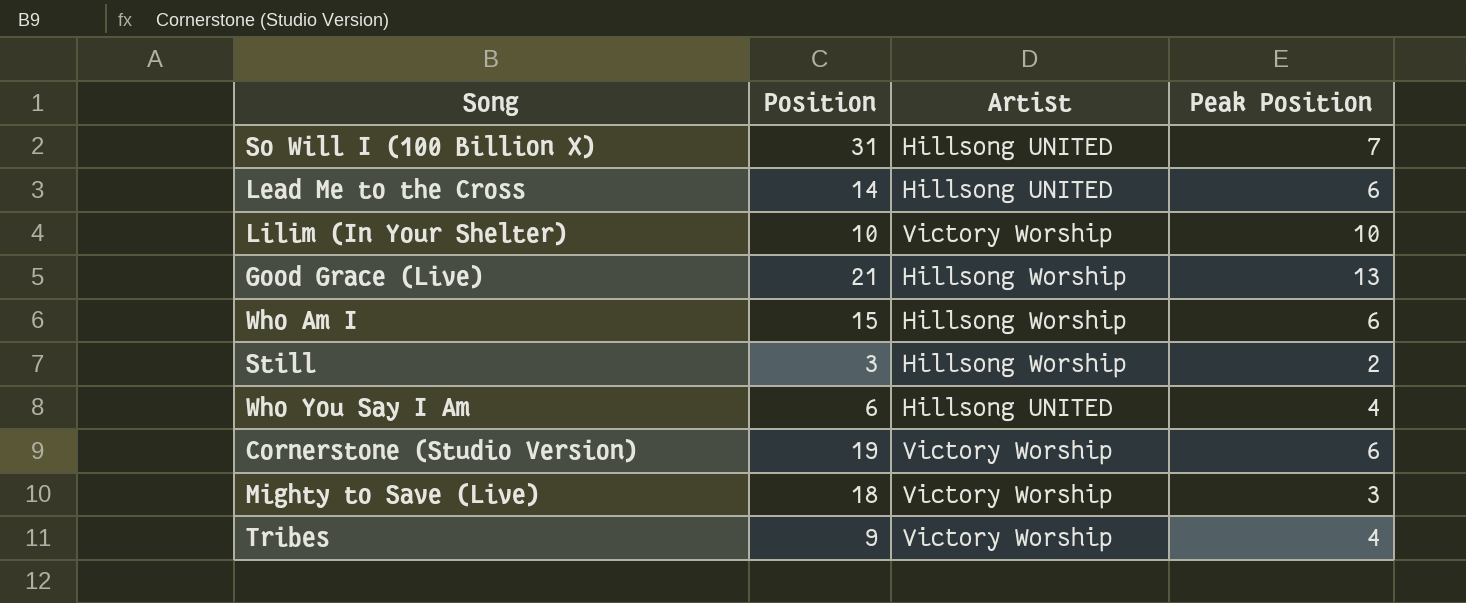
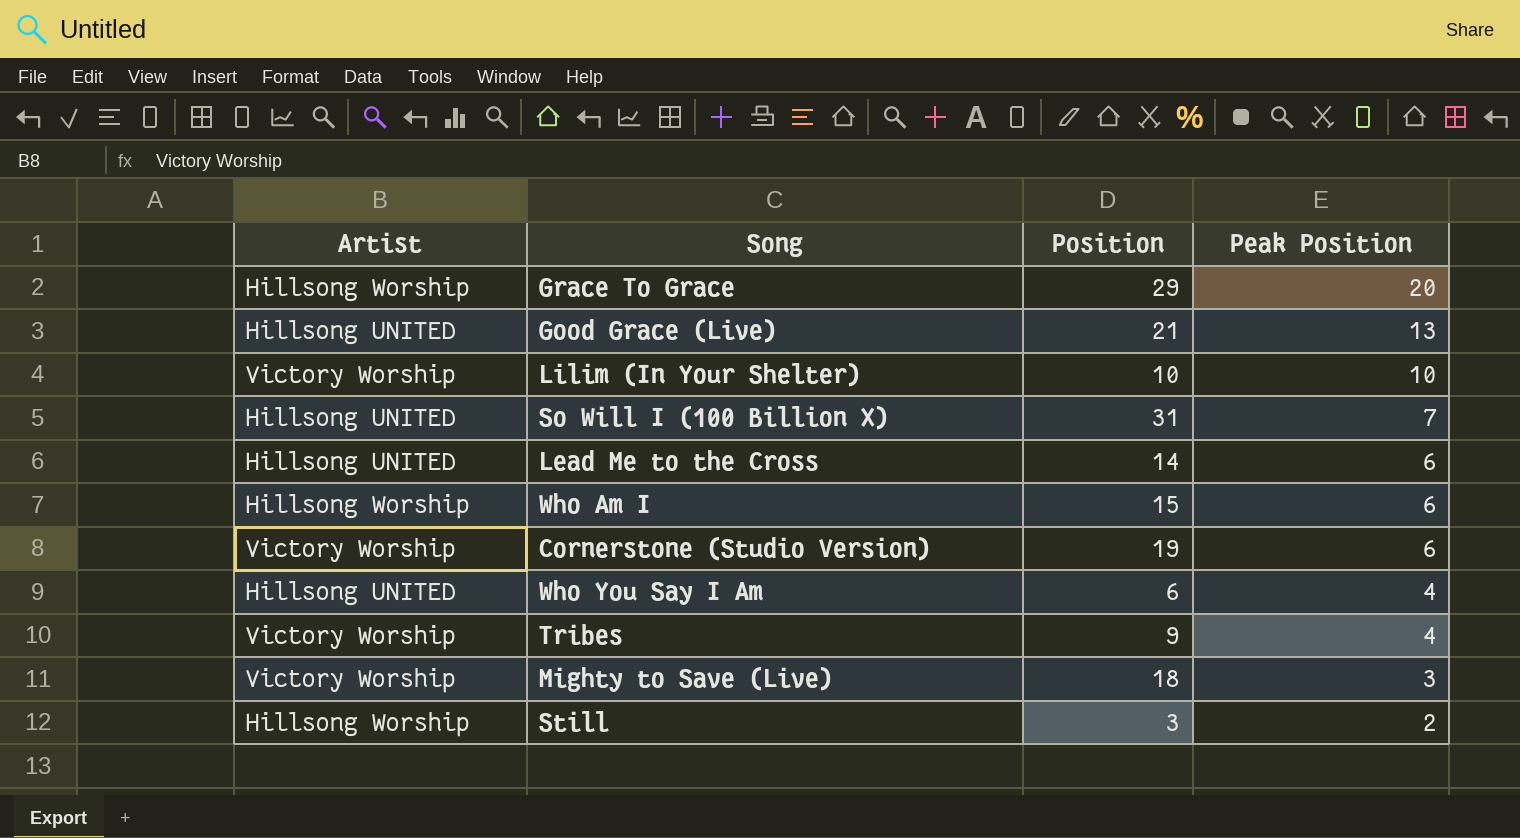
row order: none -> Peak Position descending
column Artist | position: 3 -> 1
row Grace To Grace: none -> Hillsong Worship | 29 | 20
Good Grace (Live) | Artist: Hillsong Worship -> Hillsong UNITED

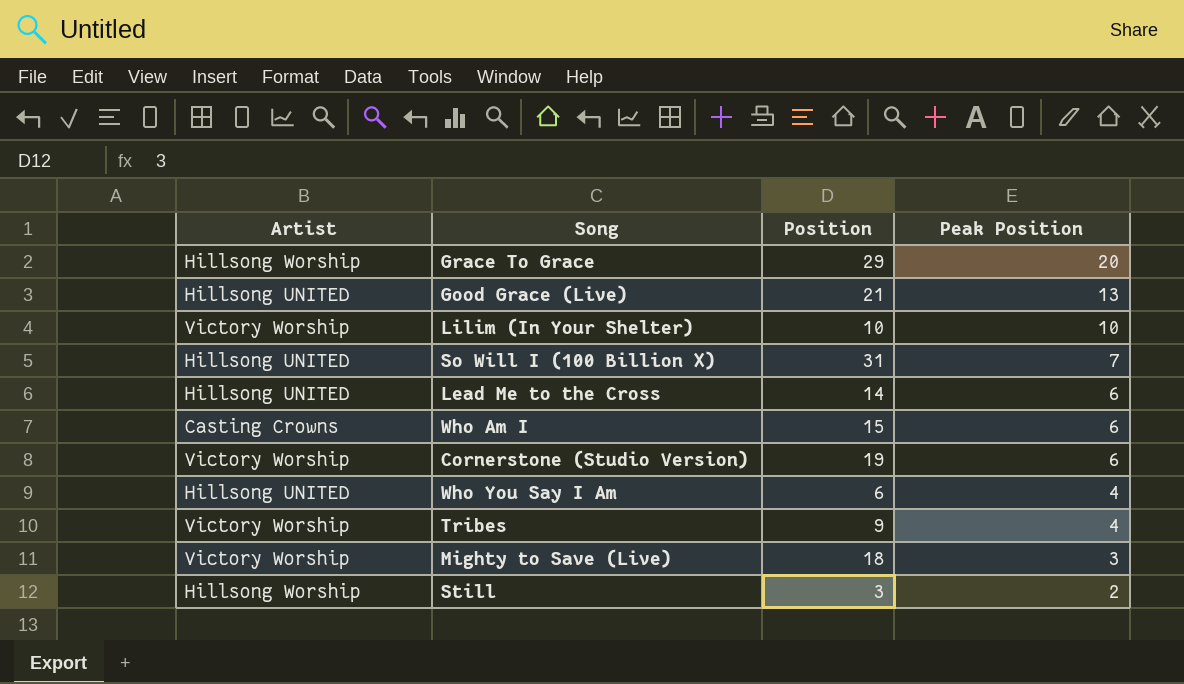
Who Am I | Artist: Hillsong Worship -> Casting Crowns

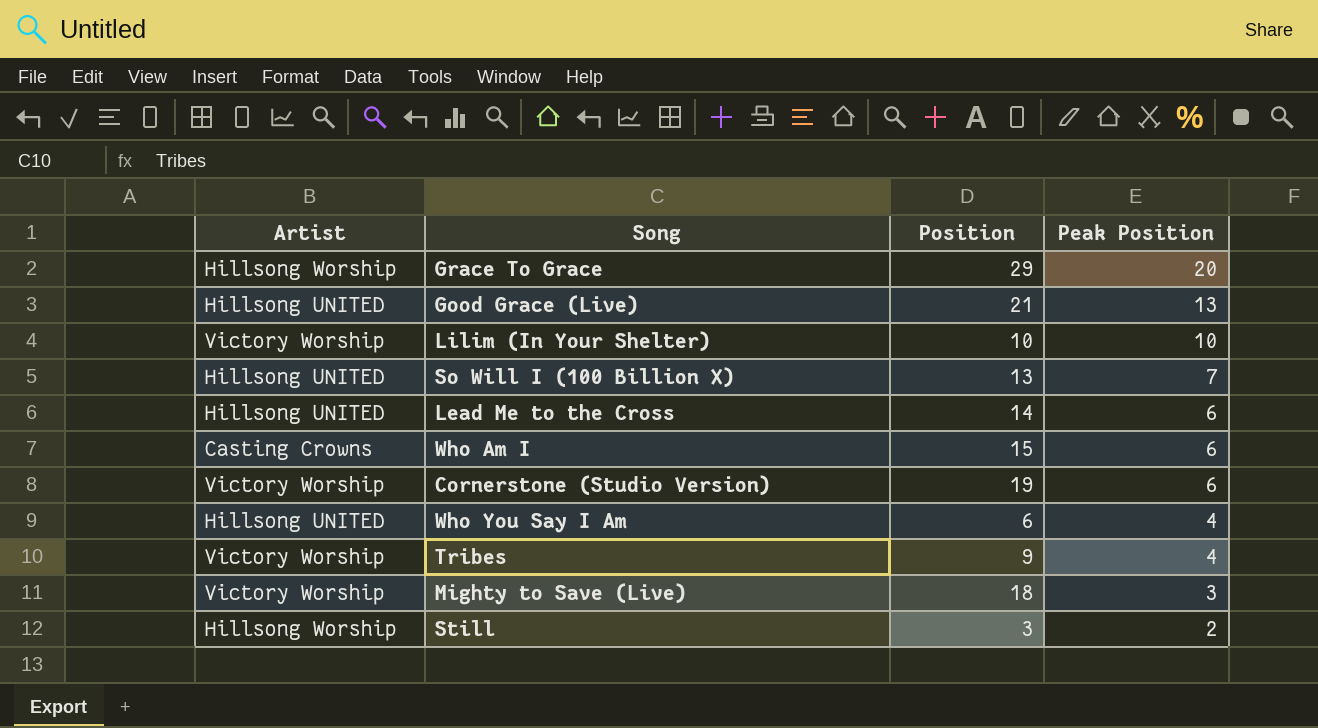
So Will I (100 Billion X) | Position: 31 -> 13

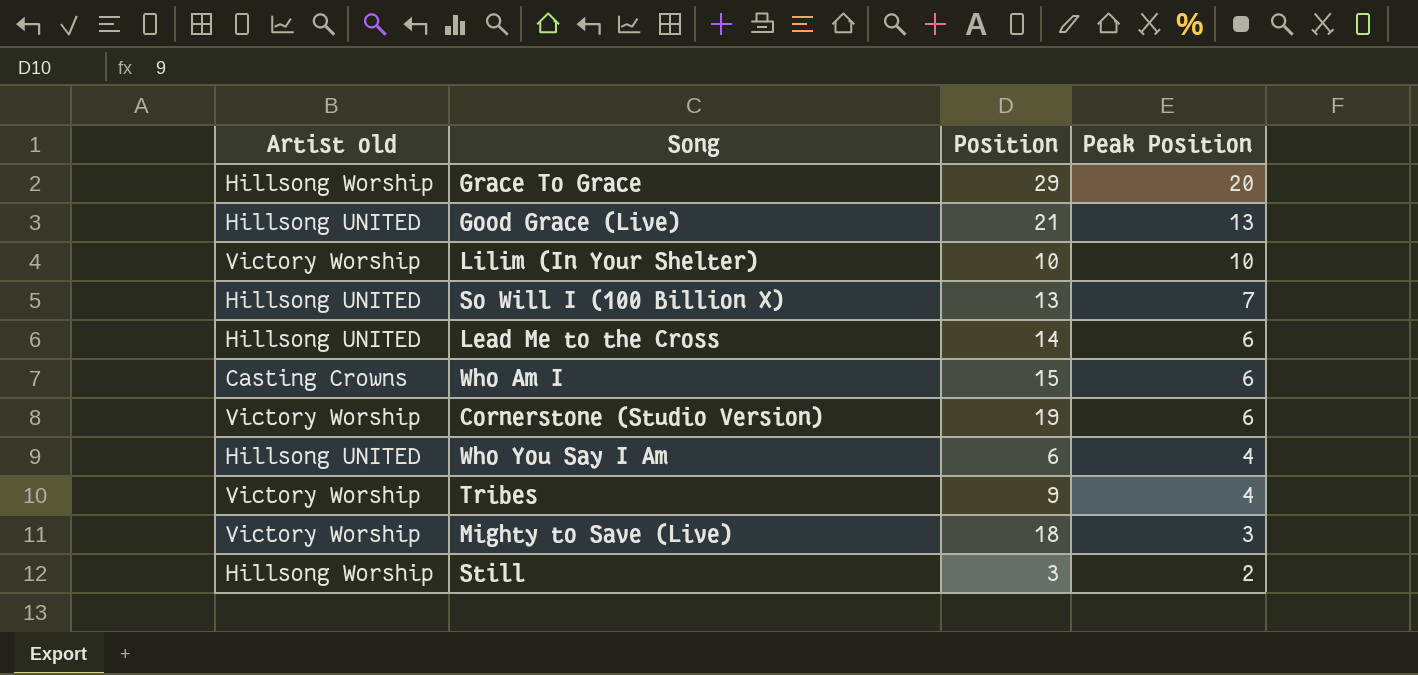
column name: Artist -> Artist old

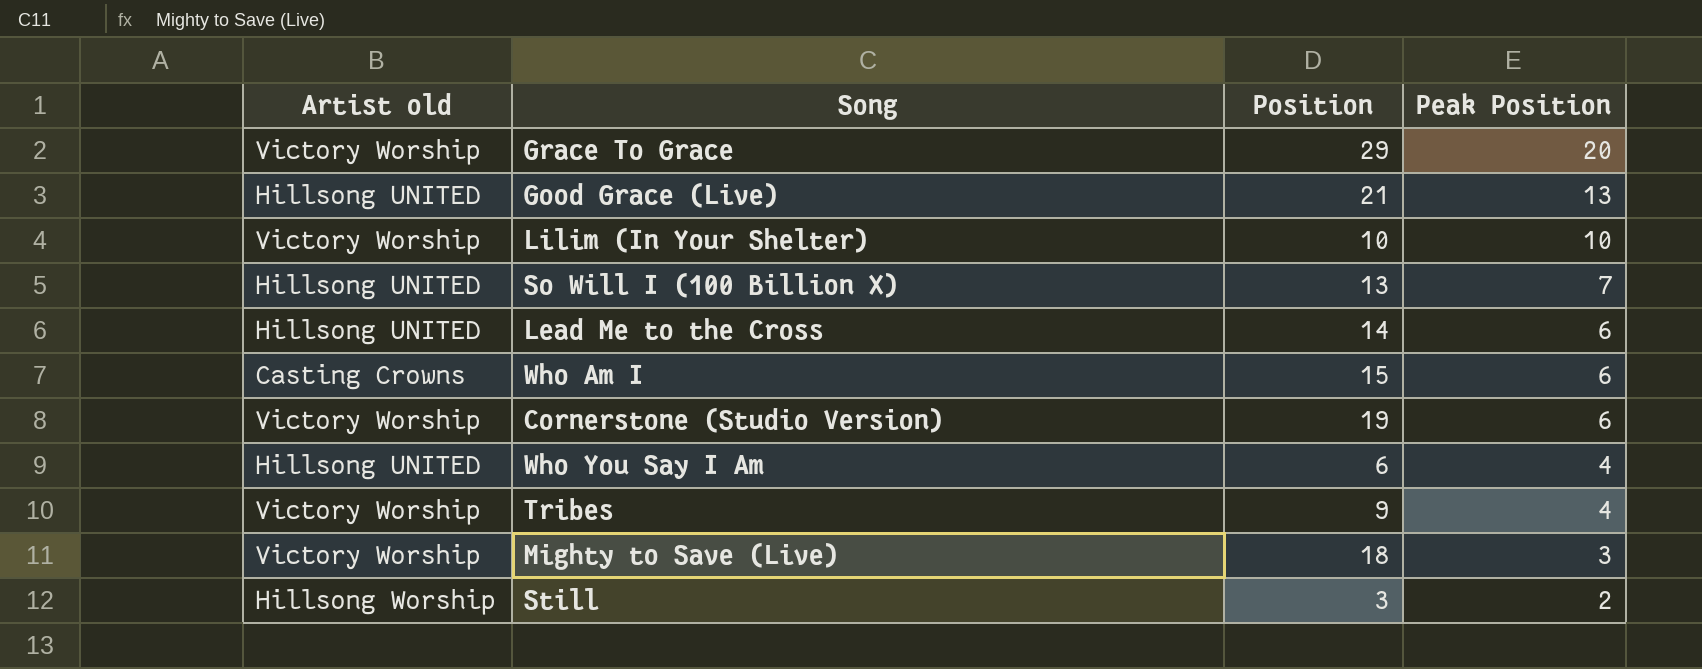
Grace To Grace | Artist old: Hillsong Worship -> Victory Worship

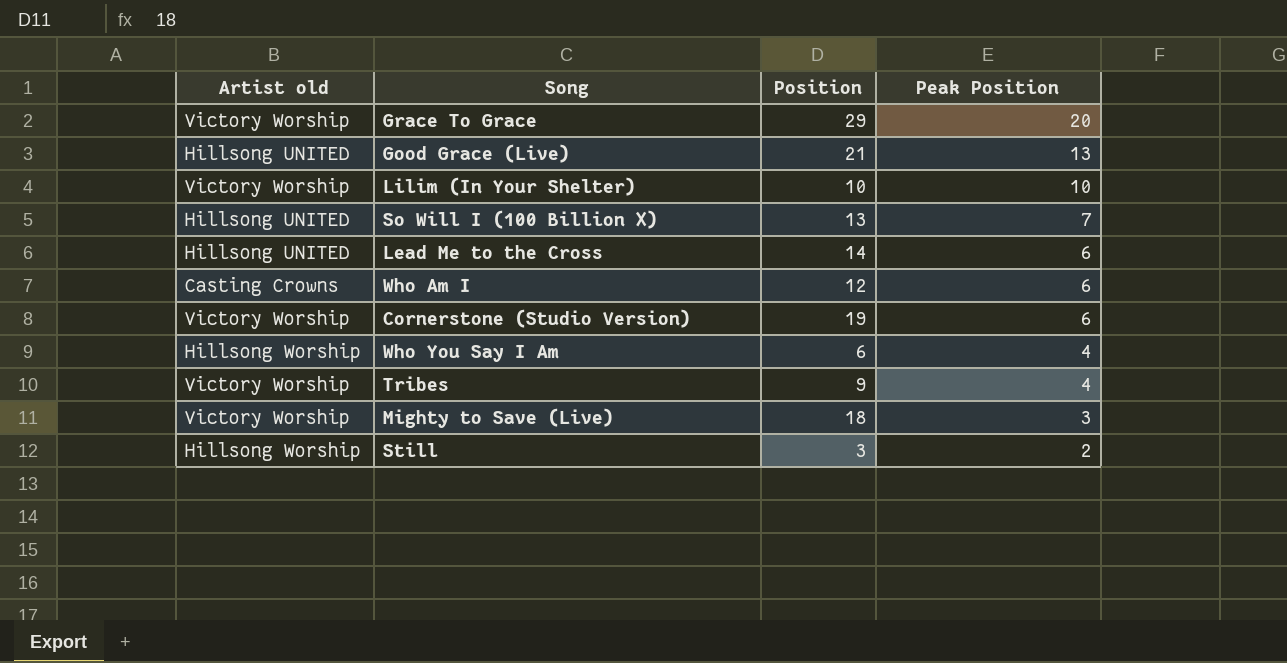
Who Am I | Position: 15 -> 12
Who You Say I Am | Artist old: Hillsong UNITED -> Hillsong Worship

